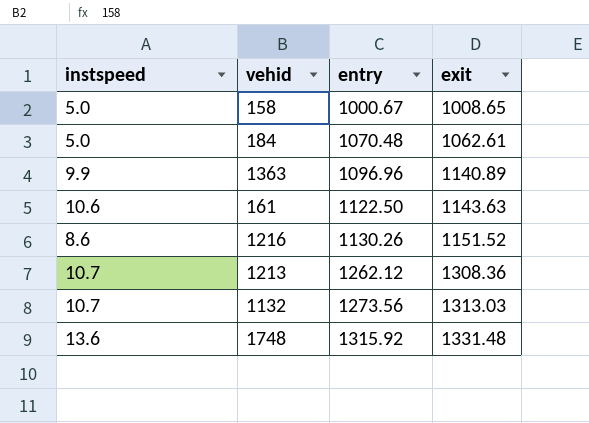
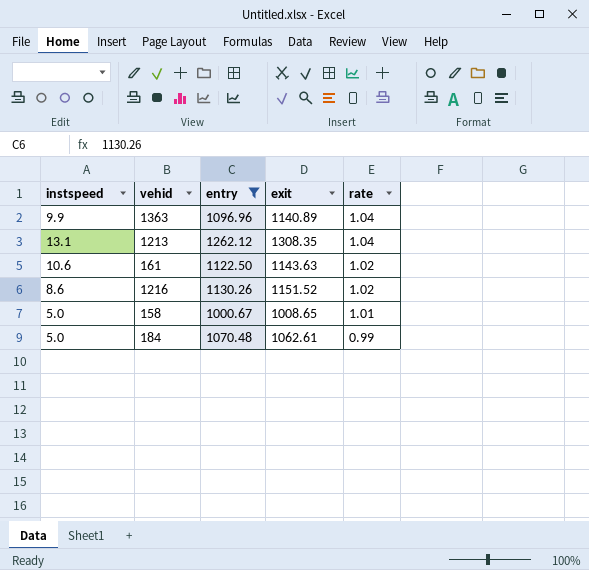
filter: none -> entry <= 1262.12
row order: entry ascending -> rate descending
column rate | formula: none -> [exit] / [entry]
1213 | instspeed: 10.7 -> 13.1
1213 | exit: 1308.36 -> 1308.35

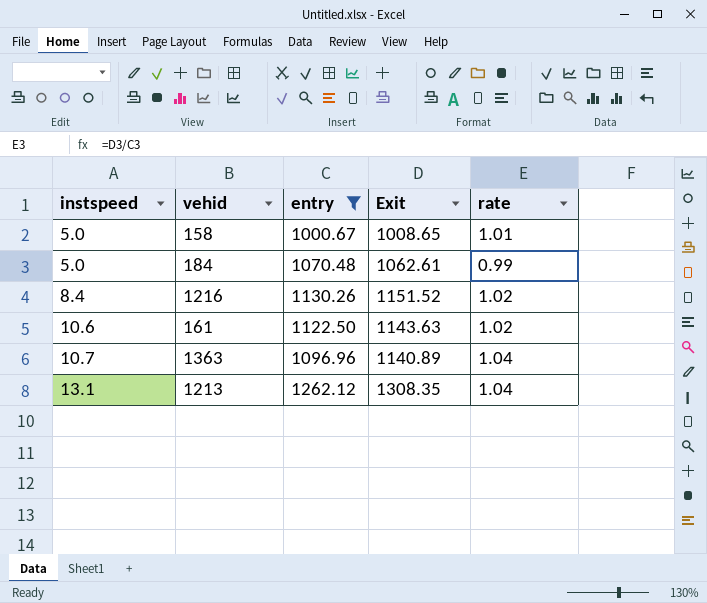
row order: rate descending -> instspeed ascending
column name: exit -> Exit
1216 | instspeed: 8.6 -> 8.4
1363 | instspeed: 9.9 -> 10.7

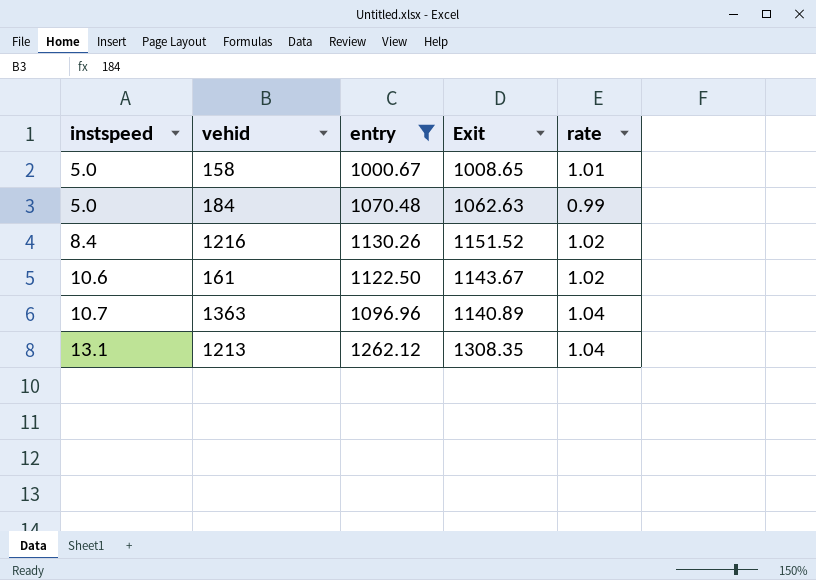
184 | Exit: 1062.61 -> 1062.63
161 | Exit: 1143.63 -> 1143.67

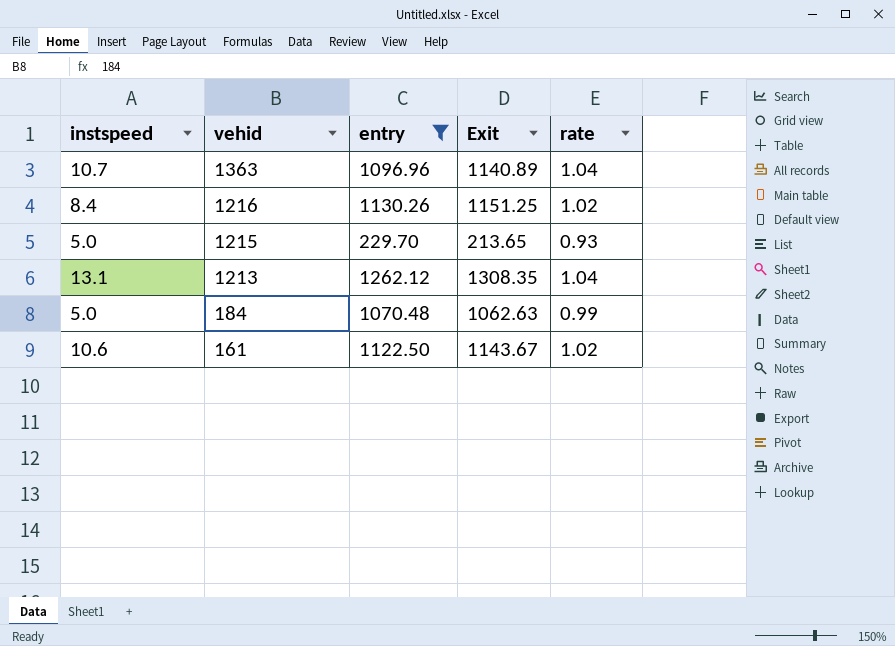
row order: instspeed ascending -> vehid descending
row 158: 5.0 | 1000.67 | 1008.65 | 1.01 -> none
1216 | Exit: 1151.52 -> 1151.25
row 1215: none -> 5.0 | 229.70 | 213.65 | 0.93

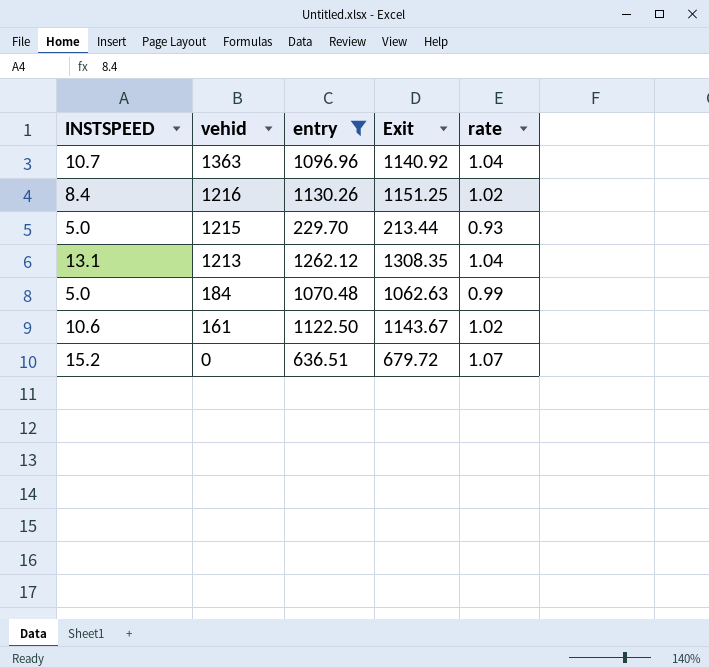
column name: instspeed -> INSTSPEED
1363 | Exit: 1140.89 -> 1140.92
1215 | Exit: 213.65 -> 213.44
row 0: none -> 15.2 | 636.51 | 679.72 | 1.07

